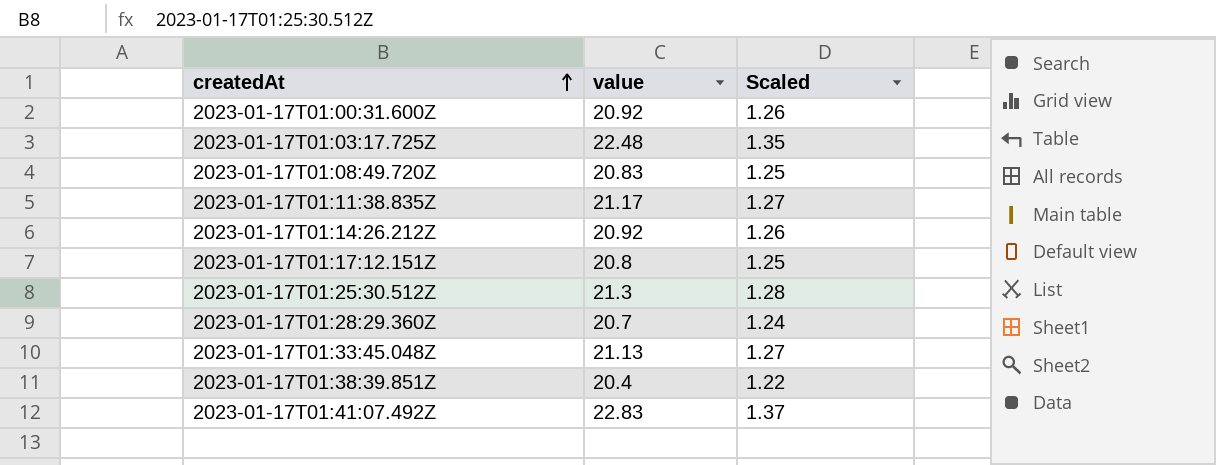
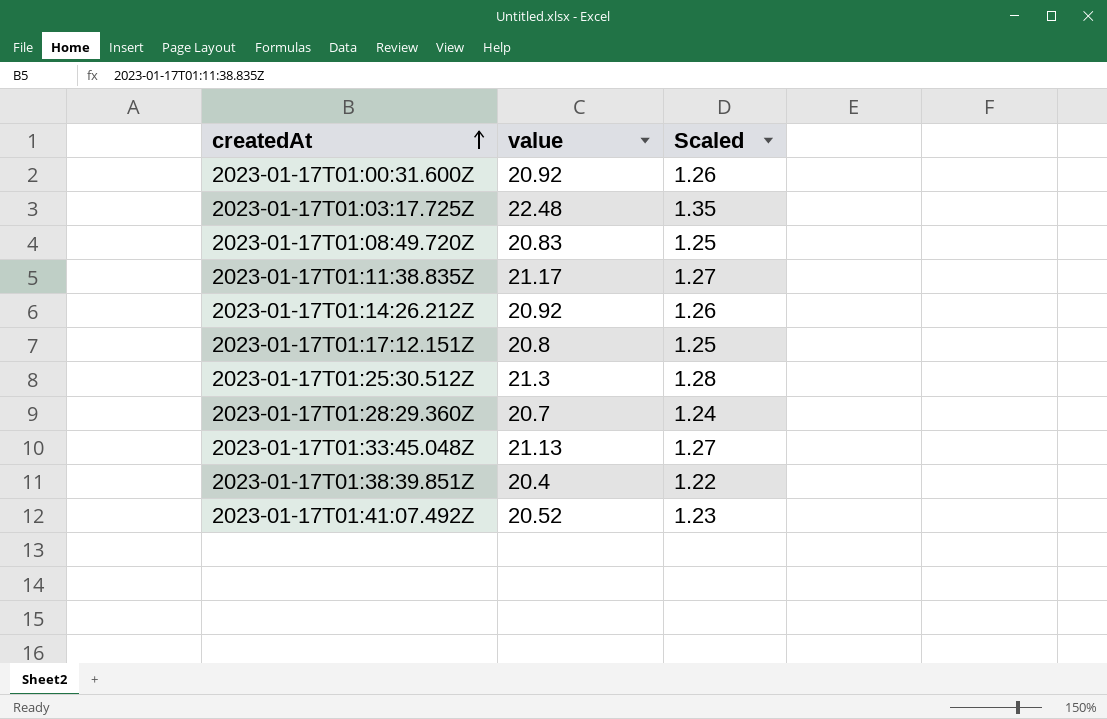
2023-01-17T01:41:07.492Z | value: 22.83 -> 20.52
2023-01-17T01:41:07.492Z | Scaled: 1.37 -> 1.23

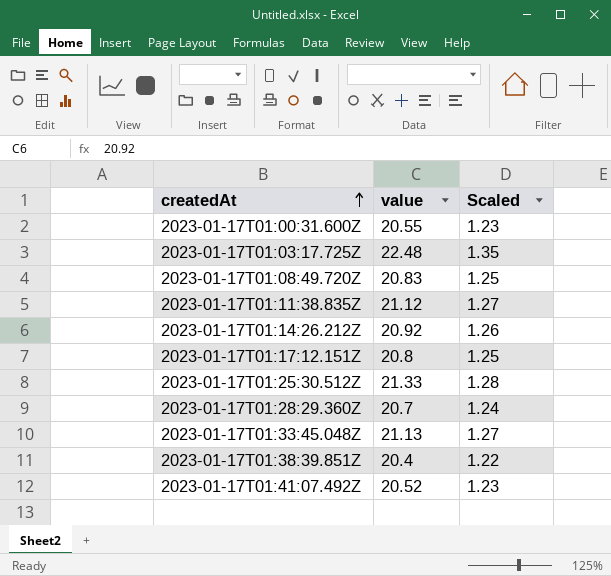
2023-01-17T01:00:31.600Z | value: 20.92 -> 20.55
2023-01-17T01:00:31.600Z | Scaled: 1.26 -> 1.23
2023-01-17T01:11:38.835Z | value: 21.17 -> 21.12
2023-01-17T01:25:30.512Z | value: 21.3 -> 21.33

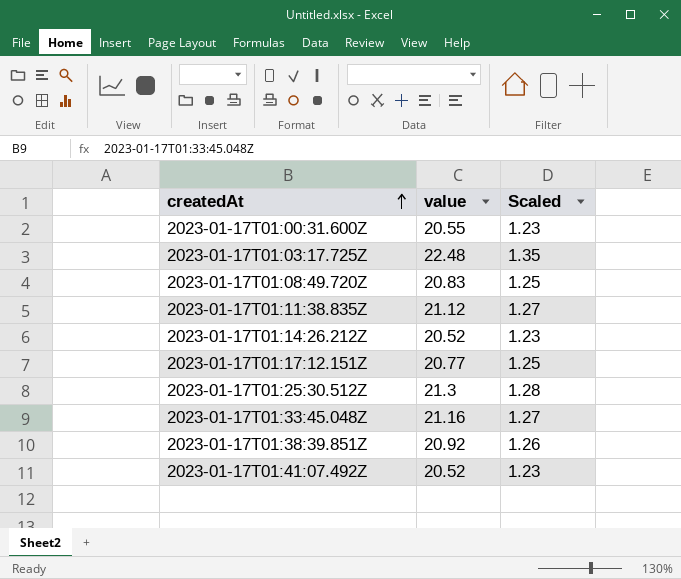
row 2023-01-17T01:28:29.360Z: 20.7 | 1.24 -> none
2023-01-17T01:14:26.212Z | value: 20.92 -> 20.52
2023-01-17T01:14:26.212Z | Scaled: 1.26 -> 1.23
2023-01-17T01:17:12.151Z | value: 20.8 -> 20.77
2023-01-17T01:25:30.512Z | value: 21.33 -> 21.3
2023-01-17T01:33:45.048Z | value: 21.13 -> 21.16
2023-01-17T01:38:39.851Z | value: 20.4 -> 20.92
2023-01-17T01:38:39.851Z | Scaled: 1.22 -> 1.26

